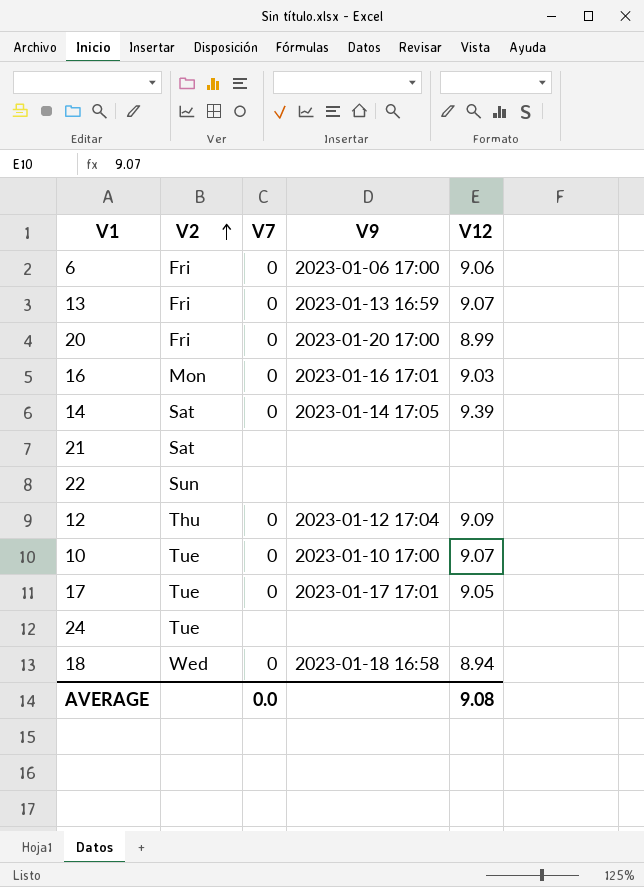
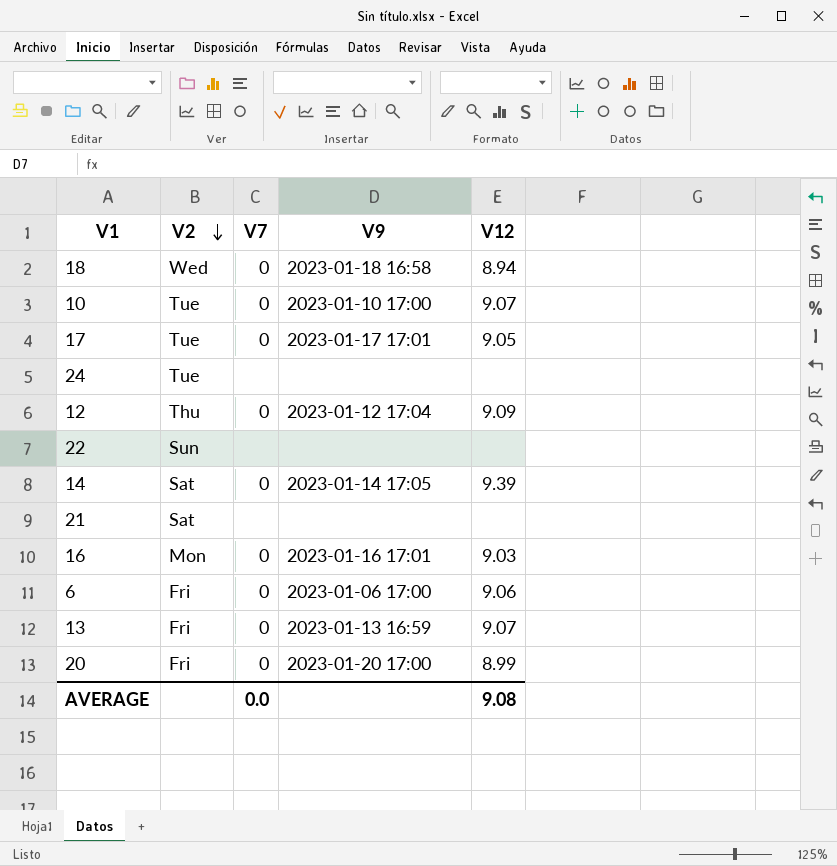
row order: V2 ascending -> V2 descending

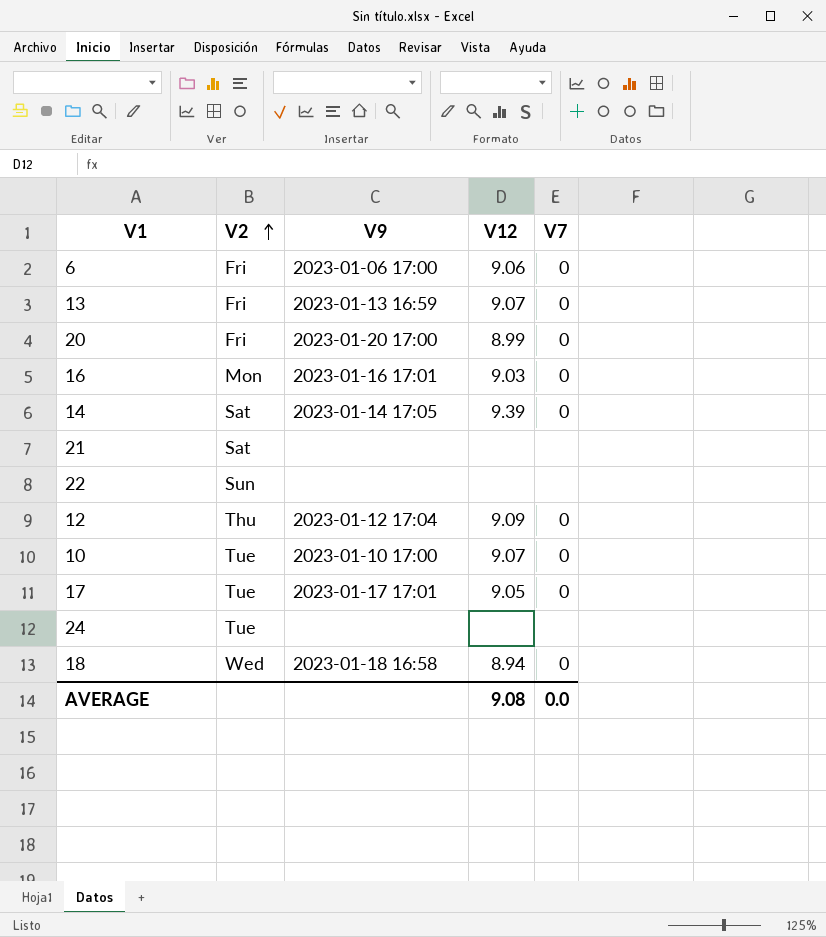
row order: V2 descending -> V2 ascending
column V7 | position: 3 -> 5

